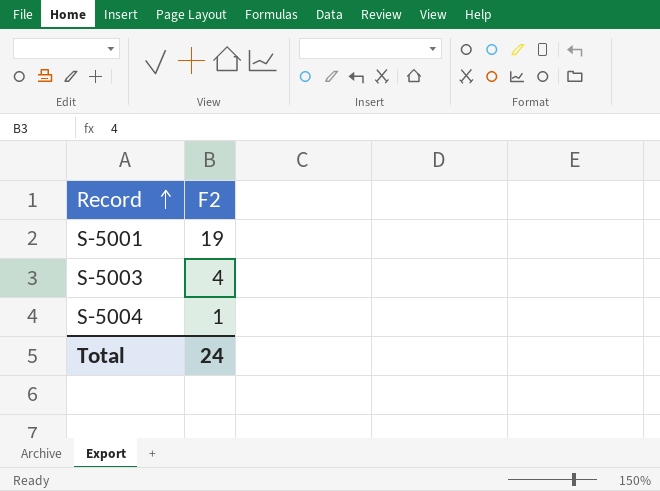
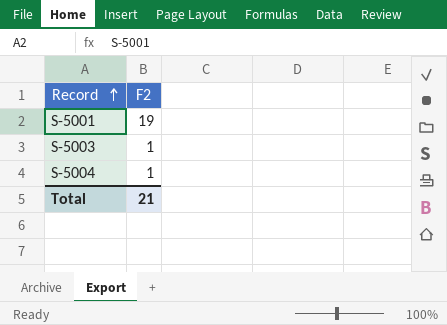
S-5003 | F2: 4 -> 1
Total | F2: 24 -> 21

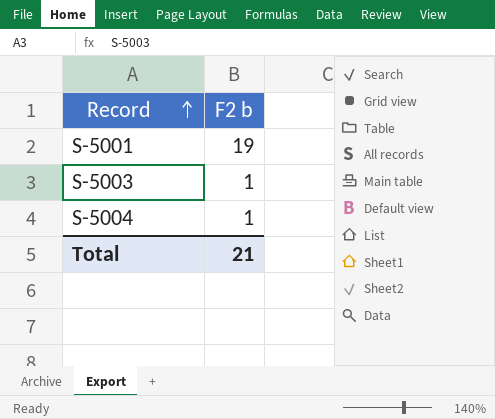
column name: F2 -> F2 b

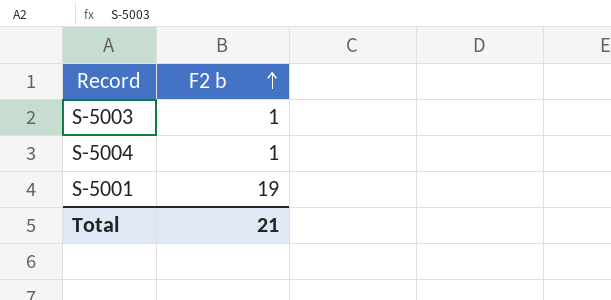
row order: Record ascending -> F2 b ascending

